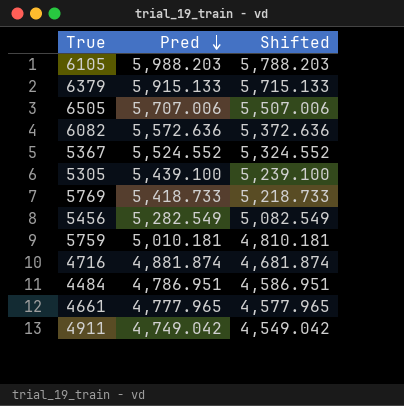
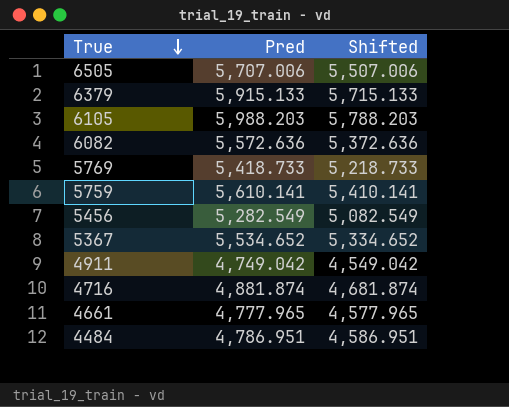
row order: Pred descending -> True descending
row 5305: 5,439.100 | 5,239.100 -> none
5759 | Pred: 5,010.181 -> 5,610.141
5759 | Shifted: 4,810.181 -> 5,410.141
5367 | Pred: 5,524.552 -> 5,534.652
5367 | Shifted: 5,324.552 -> 5,334.652

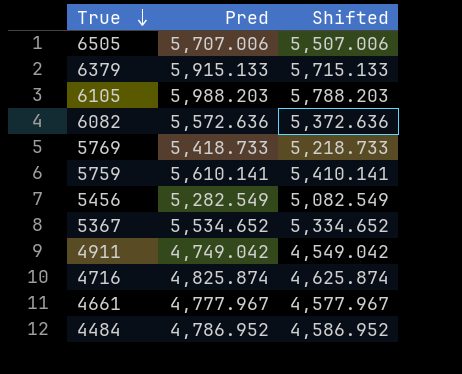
4716 | Pred: 4,881.874 -> 4,825.874
4716 | Shifted: 4,681.874 -> 4,625.874
4661 | Pred: 4,777.965 -> 4,777.967
4661 | Shifted: 4,577.965 -> 4,577.967
4484 | Pred: 4,786.951 -> 4,786.952
4484 | Shifted: 4,586.951 -> 4,586.952

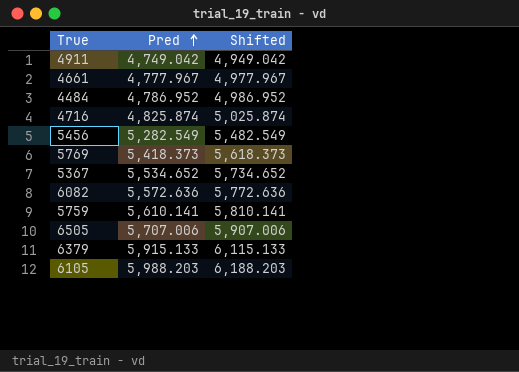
row order: True descending -> Pred ascending
column Shifted | formula: [Pred] - 200 -> [Pred] + 200
5769 | Pred: 5,418.733 -> 5,418.373

